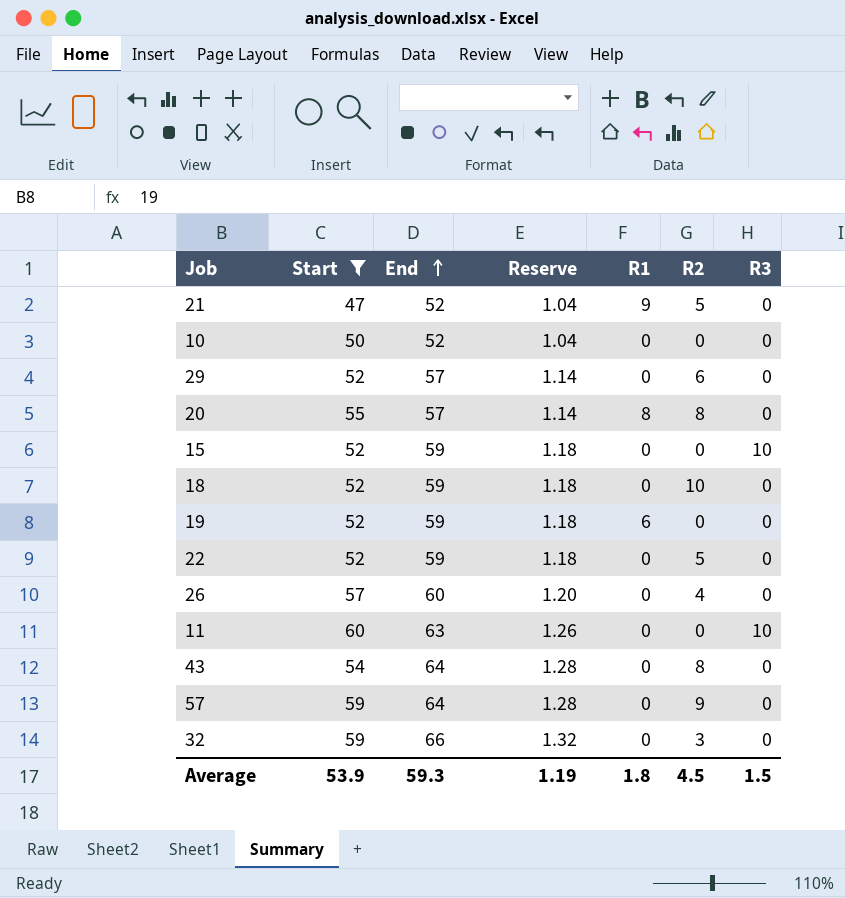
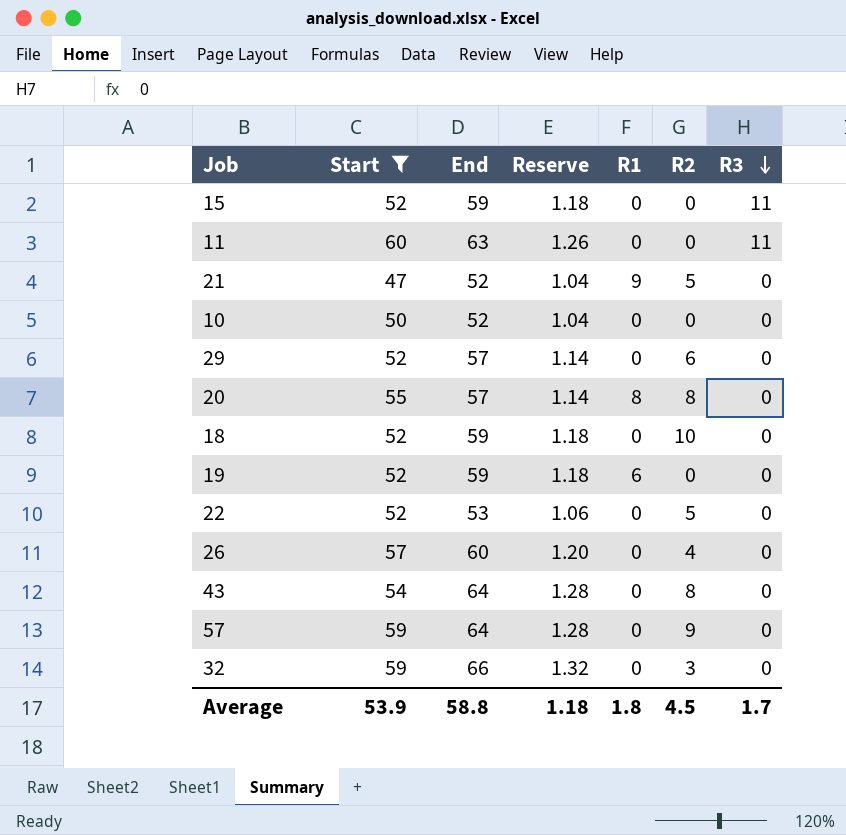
row order: End ascending -> R3 descending
15 | R3: 10 -> 11
11 | R3: 10 -> 11
22 | End: 59 -> 53
22 | Reserve: 1.18 -> 1.06
Average | End: 59.3 -> 58.8
Average | Reserve: 1.19 -> 1.18
Average | R3: 1.5 -> 1.7

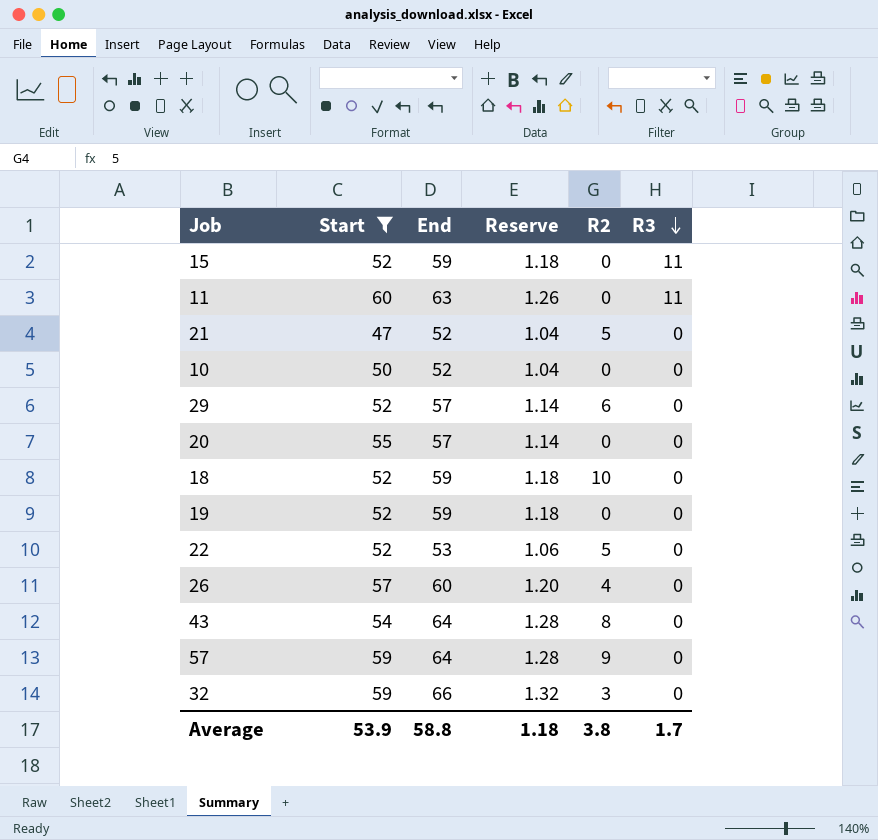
column R1 | position: 5 -> none
20 | R2: 8 -> 0
Average | R2: 4.5 -> 3.8

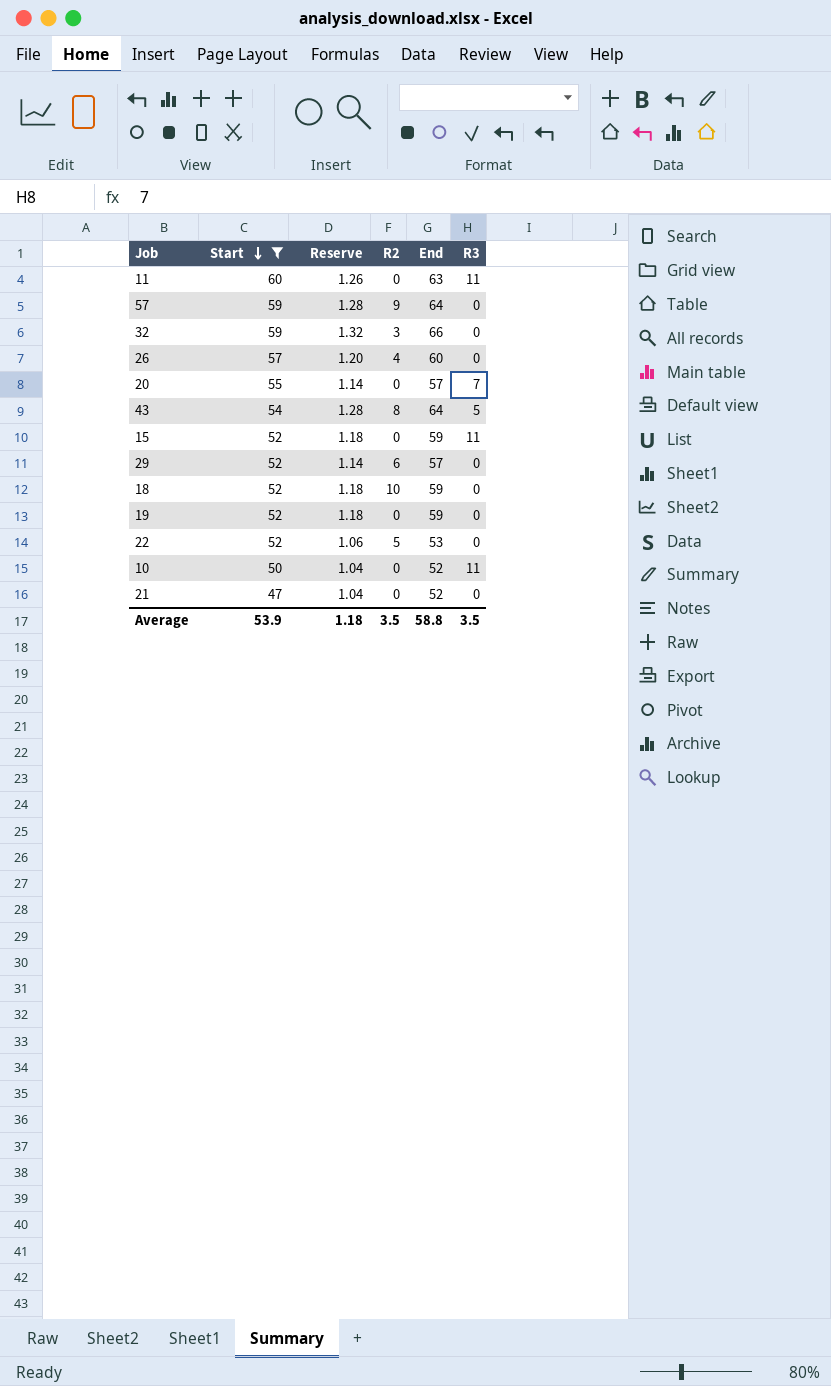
row order: R3 descending -> Start descending
column End | position: 3 -> 5
20 | R3: 0 -> 7
43 | R3: 0 -> 5
10 | R3: 0 -> 11
21 | R2: 5 -> 0
Average | R2: 3.8 -> 3.5
Average | R3: 1.7 -> 3.5

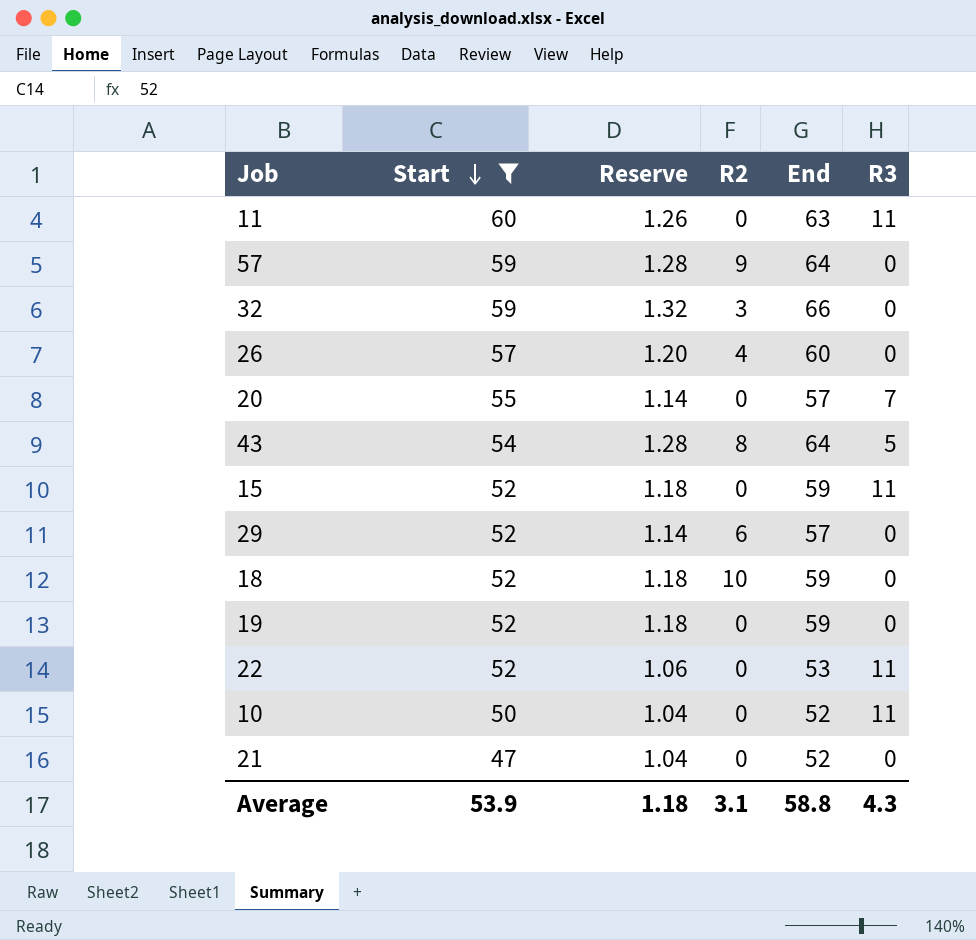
22 | R2: 5 -> 0
22 | R3: 0 -> 11
Average | R2: 3.5 -> 3.1
Average | R3: 3.5 -> 4.3

